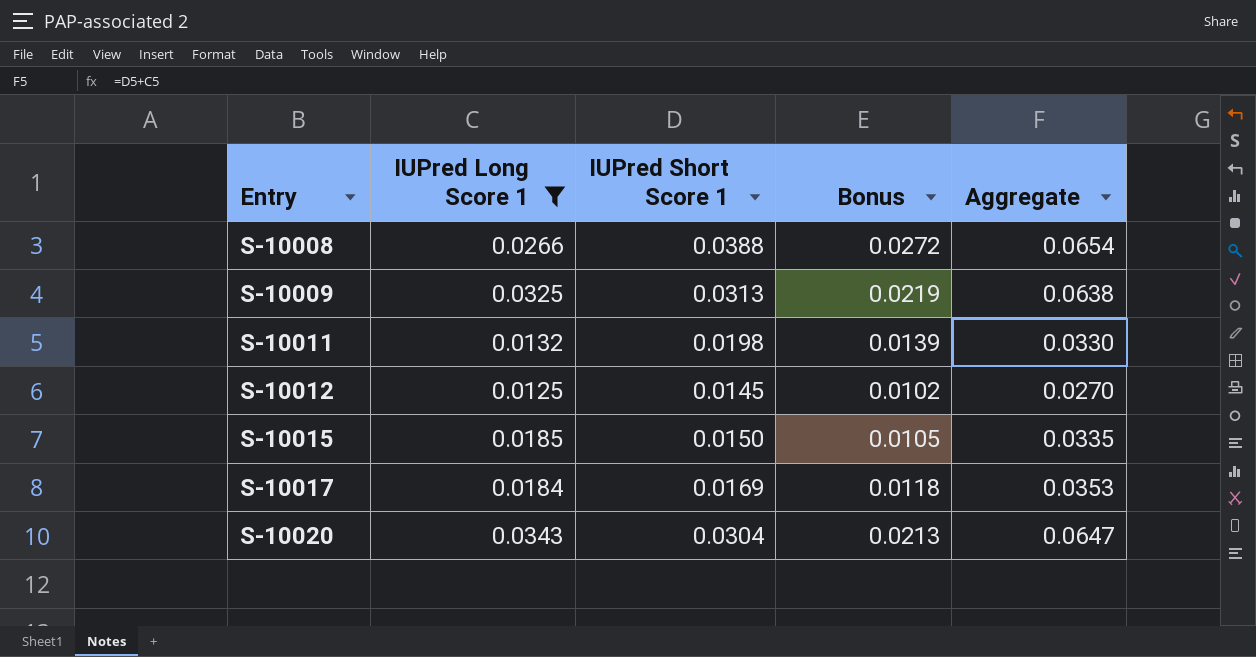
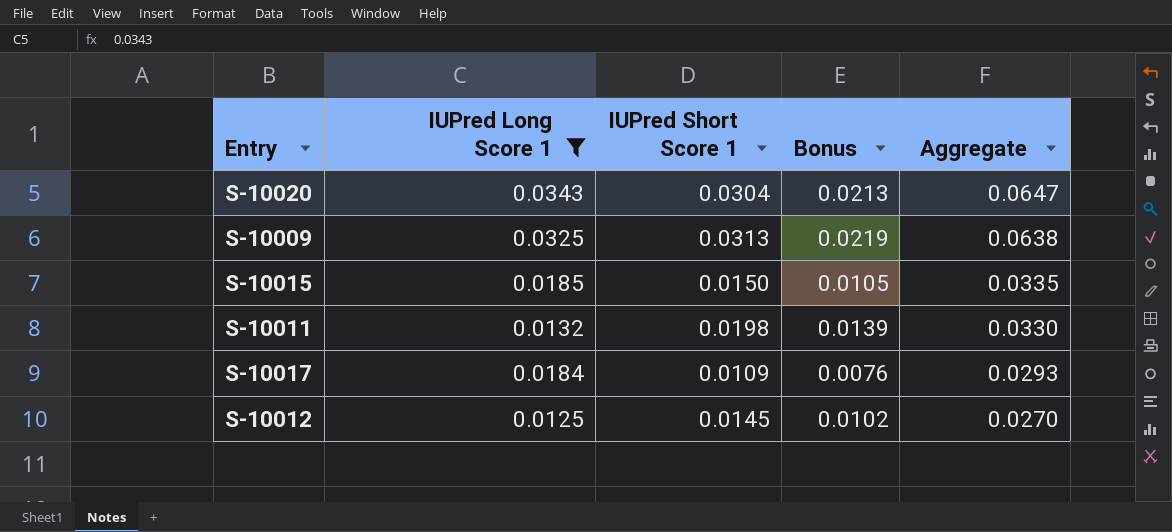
row order: Entry ascending -> Aggregate descending
row S-10008: 0.0266 | 0.0388 | 0.0272 | 0.0654 -> none
S-10017 | IUPred Short Score 1: 0.0169 -> 0.0109
S-10017 | Bonus: 0.0118 -> 0.0076
S-10017 | Aggregate: 0.0353 -> 0.0293

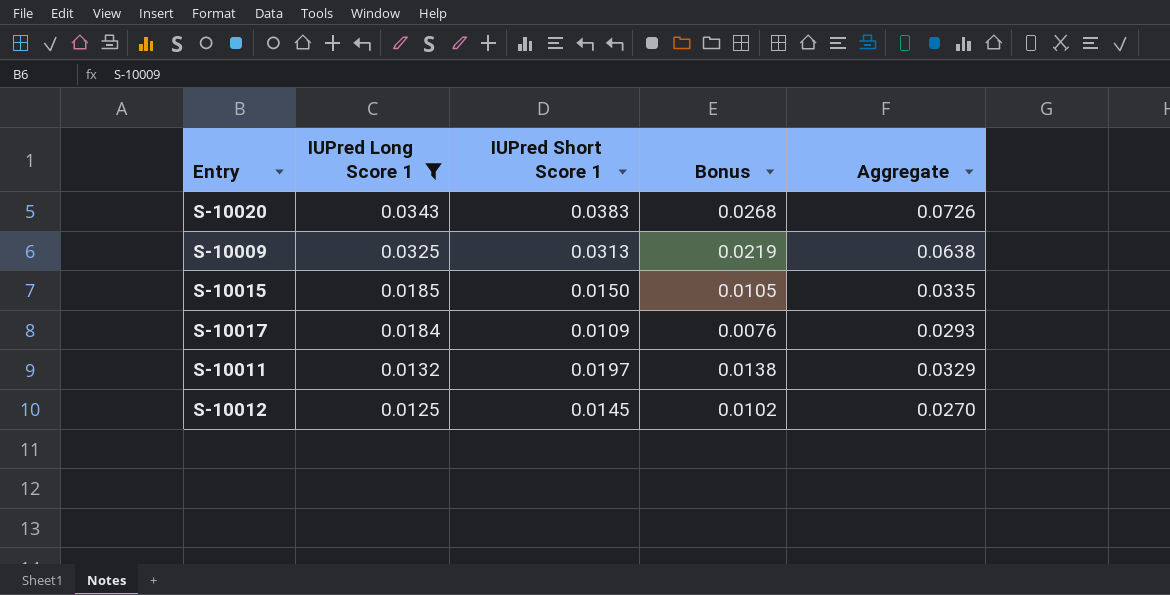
row order: Aggregate descending -> IUPred Long Score 1 descending
S-10020 | IUPred Short Score 1: 0.0304 -> 0.0383
S-10020 | Bonus: 0.0213 -> 0.0268
S-10020 | Aggregate: 0.0647 -> 0.0726
S-10011 | IUPred Short Score 1: 0.0198 -> 0.0197
S-10011 | Bonus: 0.0139 -> 0.0138
S-10011 | Aggregate: 0.0330 -> 0.0329

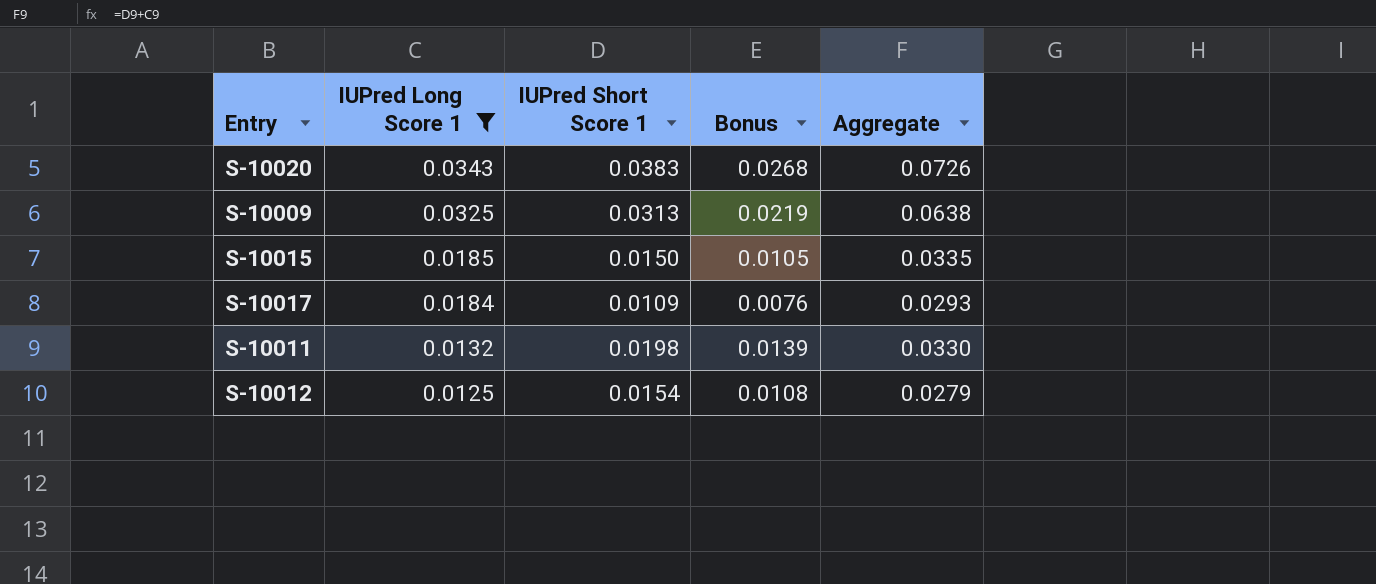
S-10011 | IUPred Short Score 1: 0.0197 -> 0.0198
S-10011 | Bonus: 0.0138 -> 0.0139
S-10011 | Aggregate: 0.0329 -> 0.0330
S-10012 | IUPred Short Score 1: 0.0145 -> 0.0154
S-10012 | Bonus: 0.0102 -> 0.0108
S-10012 | Aggregate: 0.0270 -> 0.0279

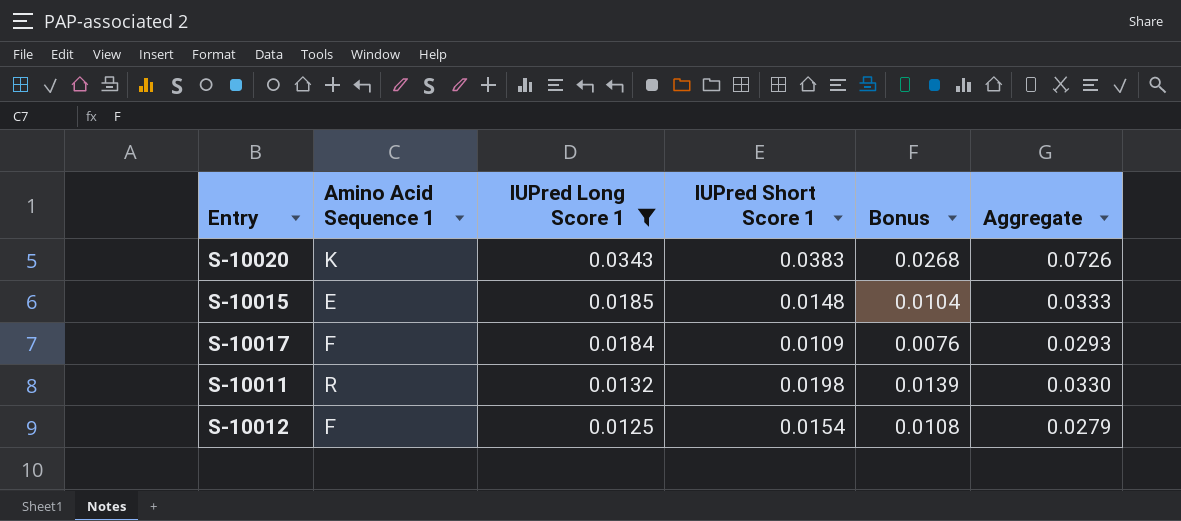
column Amino Acid Sequence 1 | position: none -> 2
row S-10009: 0.0325 | 0.0313 | 0.0219 | 0.0638 -> none
S-10015 | IUPred Short Score 1: 0.0150 -> 0.0148
S-10015 | Bonus: 0.0105 -> 0.0104
S-10015 | Aggregate: 0.0335 -> 0.0333

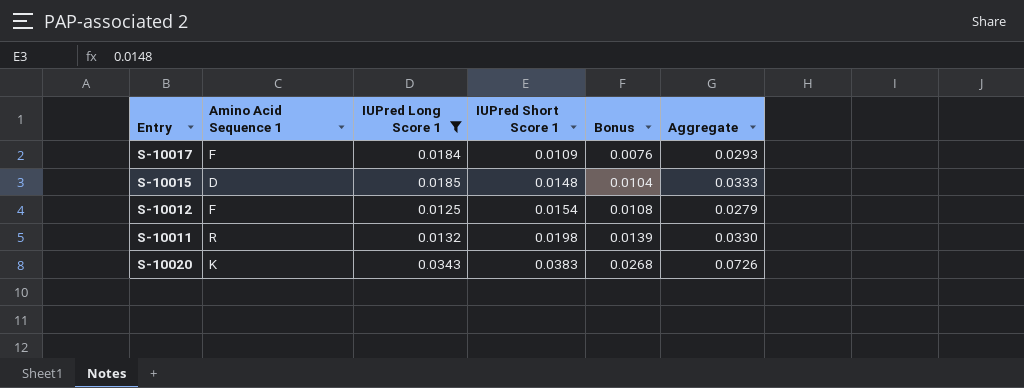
row order: IUPred Long Score 1 descending -> IUPred Short Score 1 ascending
S-10015 | Amino Acid Sequence 1: E -> D

